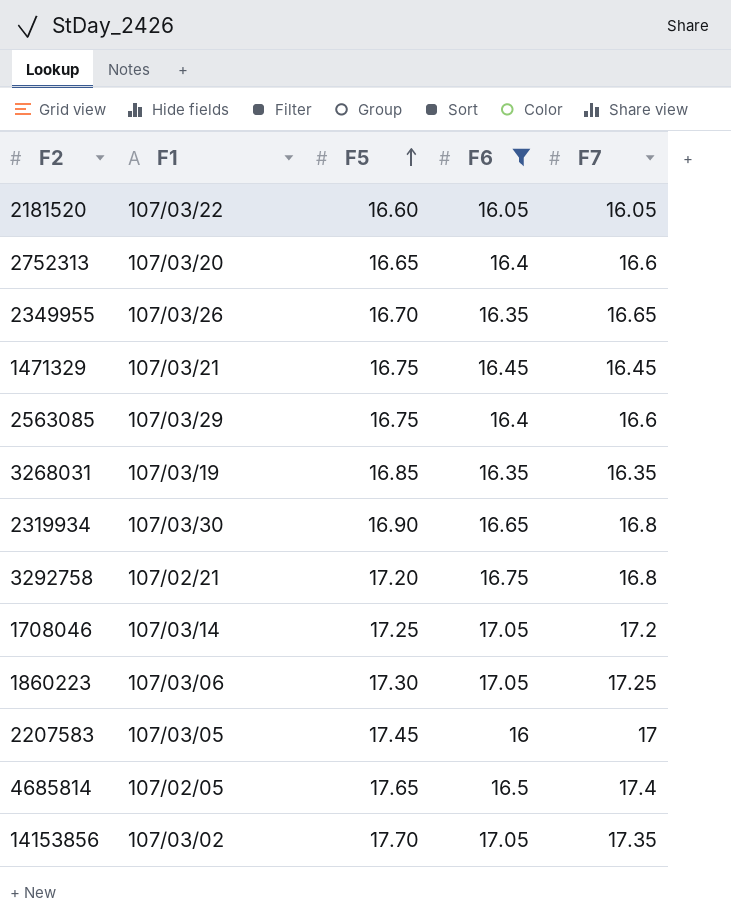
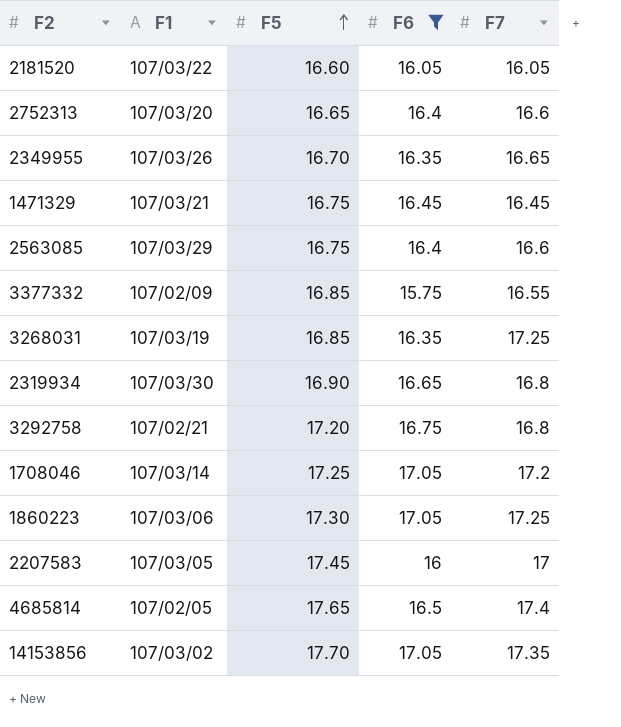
row 3377332: none -> 107/02/09 | 16.85 | 15.75 | 16.55
3268031 | F7: 16.35 -> 17.25

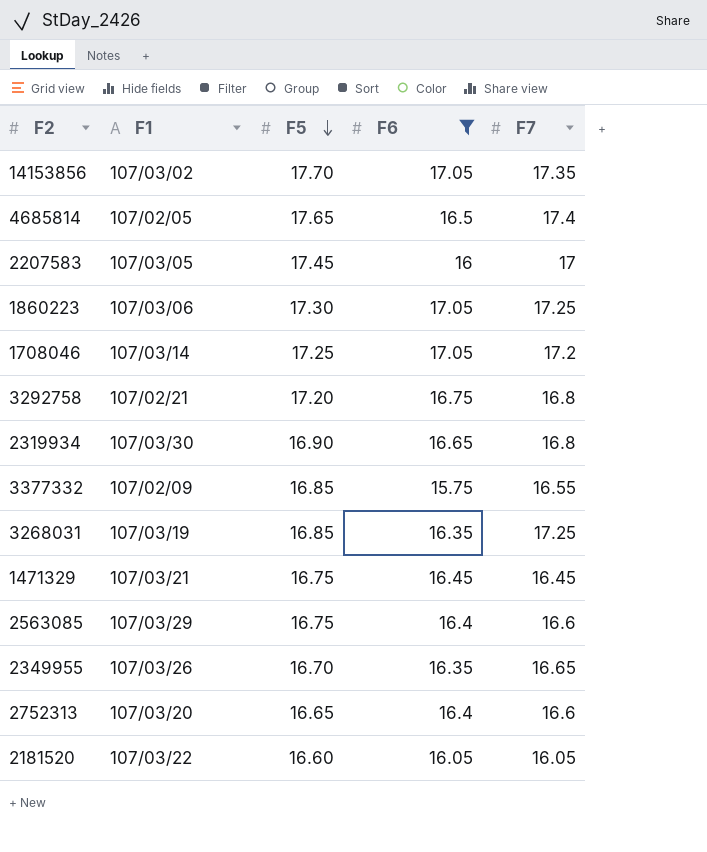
row order: F5 ascending -> F5 descending

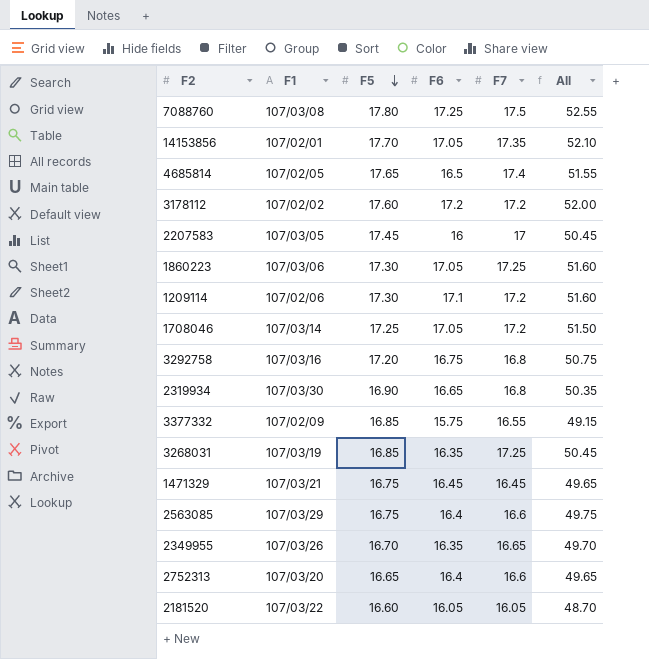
filter: F6 <= 17.05 -> none
column All | formula: none -> [F5] + [F6] + [F7]
14153856 | F1: 107/03/02 -> 107/02/01
3292758 | F1: 107/02/21 -> 107/03/16

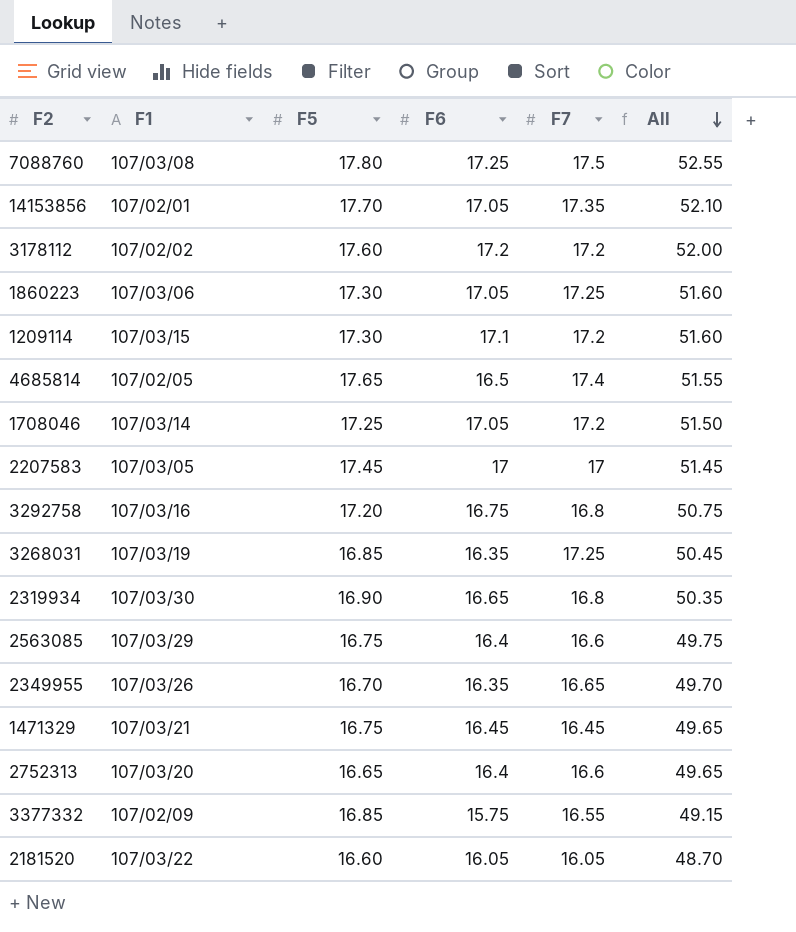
row order: F5 descending -> All descending
1209114 | F1: 107/02/06 -> 107/03/15
2207583 | F6: 16 -> 17
2207583 | All: 50.45 -> 51.45

